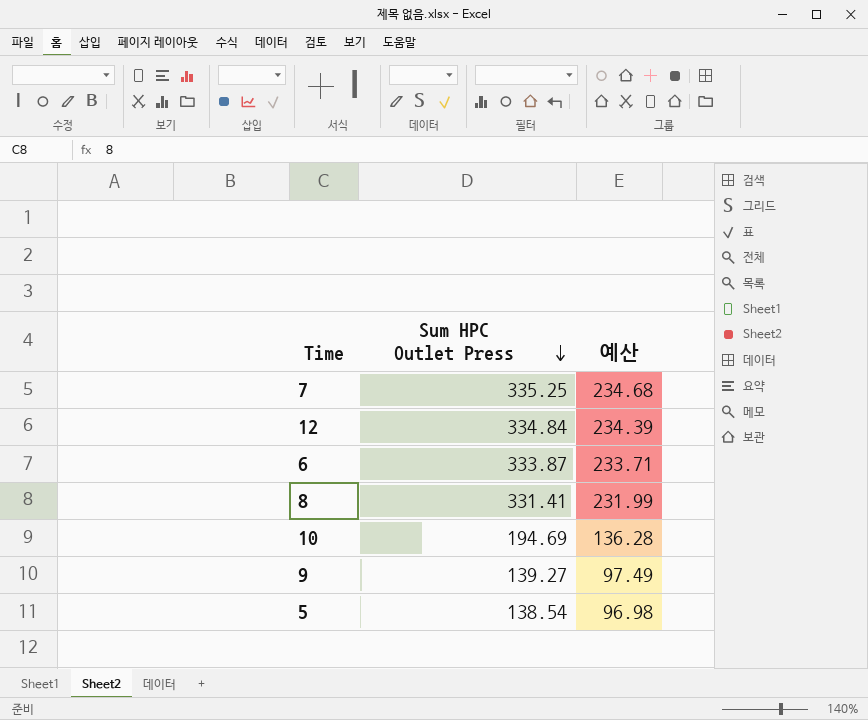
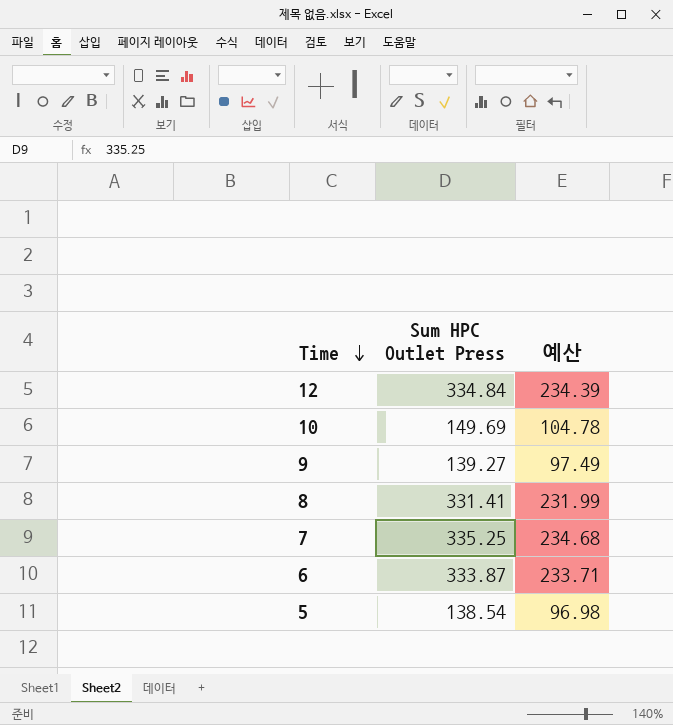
row order: Sum HPC Outlet Press descending -> Time descending
10 | Sum HPC Outlet Press: 194.69 -> 149.69
10 | 예산: 136.28 -> 104.78

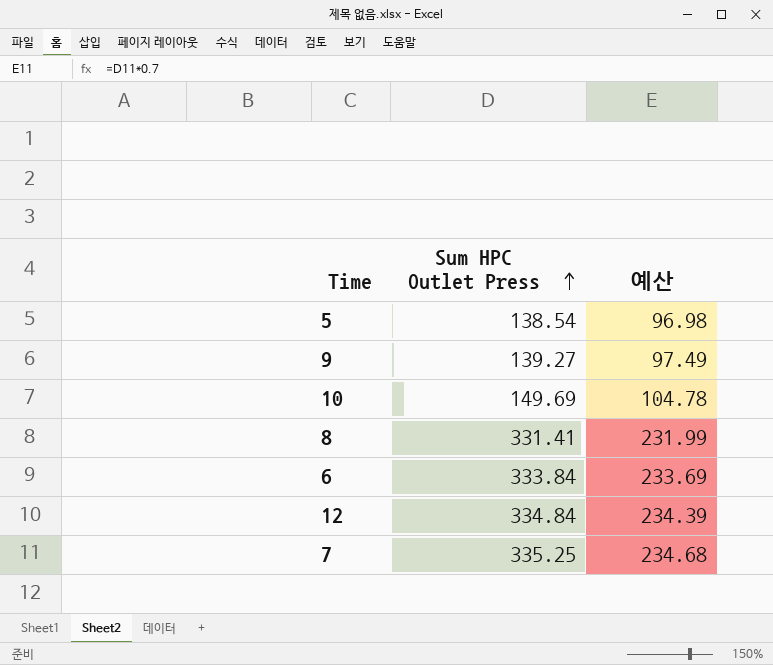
row order: Time descending -> Sum HPC Outlet Press ascending
6 | Sum HPC Outlet Press: 333.87 -> 333.84
6 | 예산: 233.71 -> 233.69

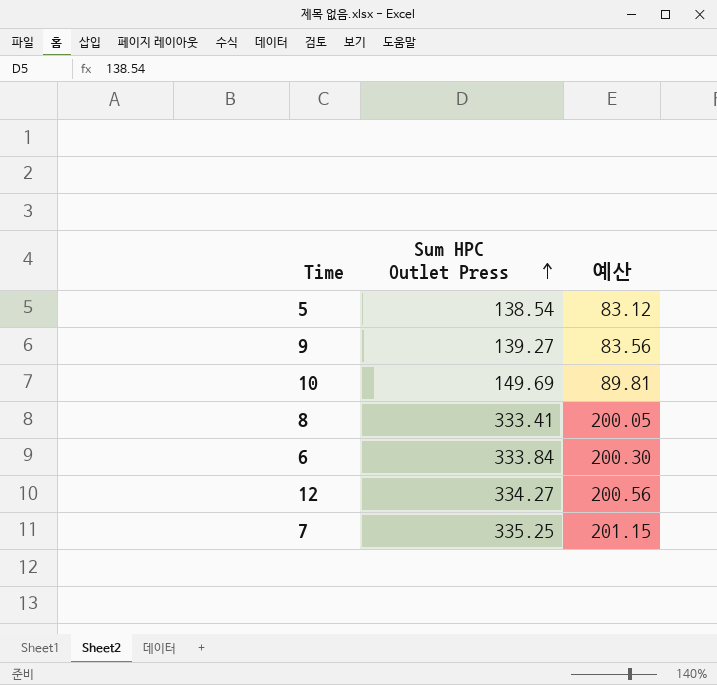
column 예산 | formula: [Sum HPC Outlet Press] * 0.7 -> [Sum HPC Outlet Press] * 0.6
8 | Sum HPC Outlet Press: 331.41 -> 333.41
12 | Sum HPC Outlet Press: 334.84 -> 334.27

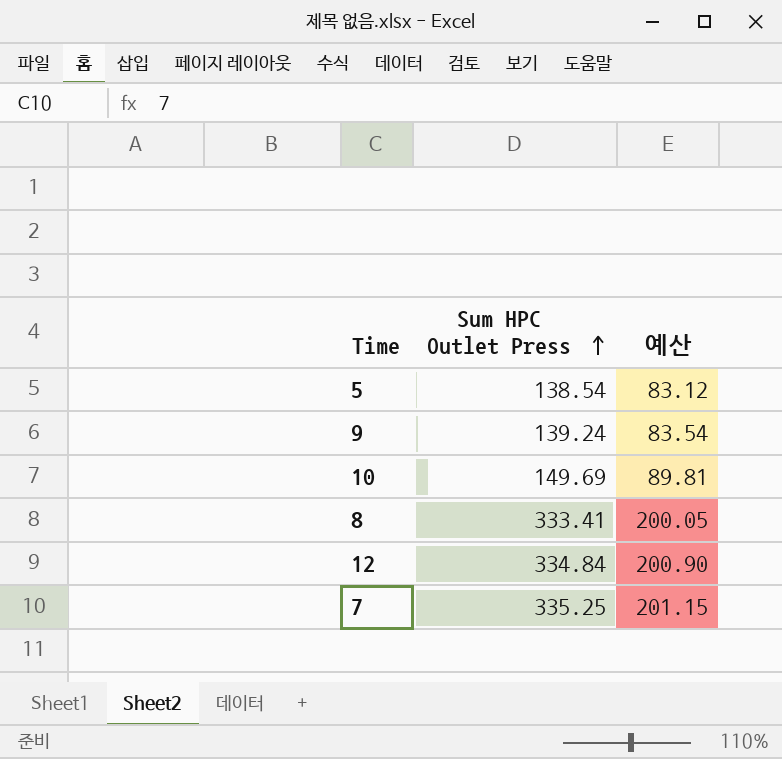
row 6: 333.84 | 200.30 -> none
9 | Sum HPC Outlet Press: 139.27 -> 139.24
9 | 예산: 83.56 -> 83.54
12 | Sum HPC Outlet Press: 334.27 -> 334.84
12 | 예산: 200.56 -> 200.90

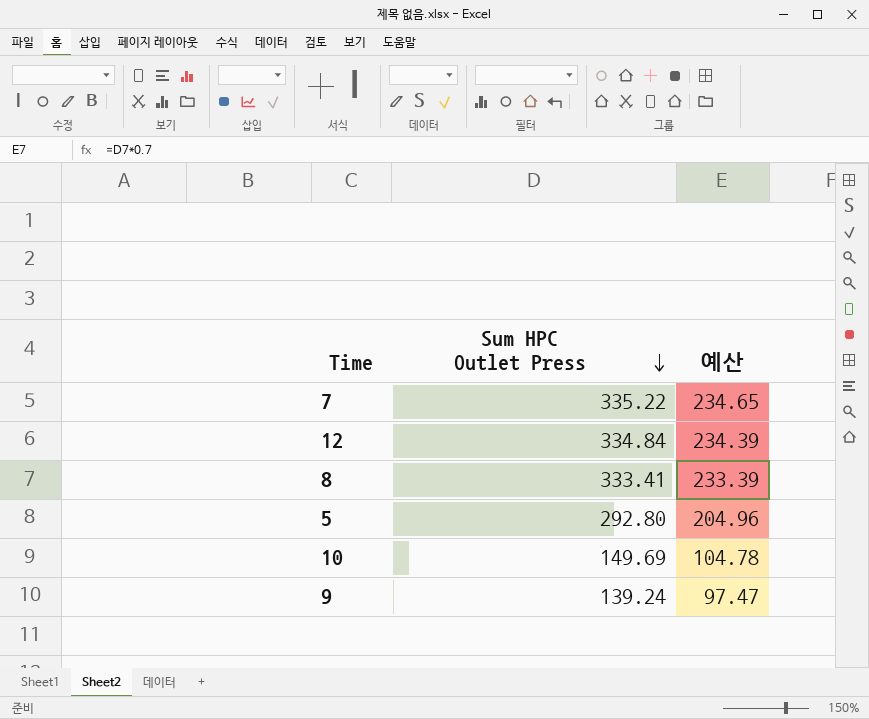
row order: Sum HPC Outlet Press ascending -> Sum HPC Outlet Press descending
column 예산 | formula: [Sum HPC Outlet Press] * 0.6 -> [Sum HPC Outlet Press] * 0.7
7 | Sum HPC Outlet Press: 335.25 -> 335.22
5 | Sum HPC Outlet Press: 138.54 -> 292.80

